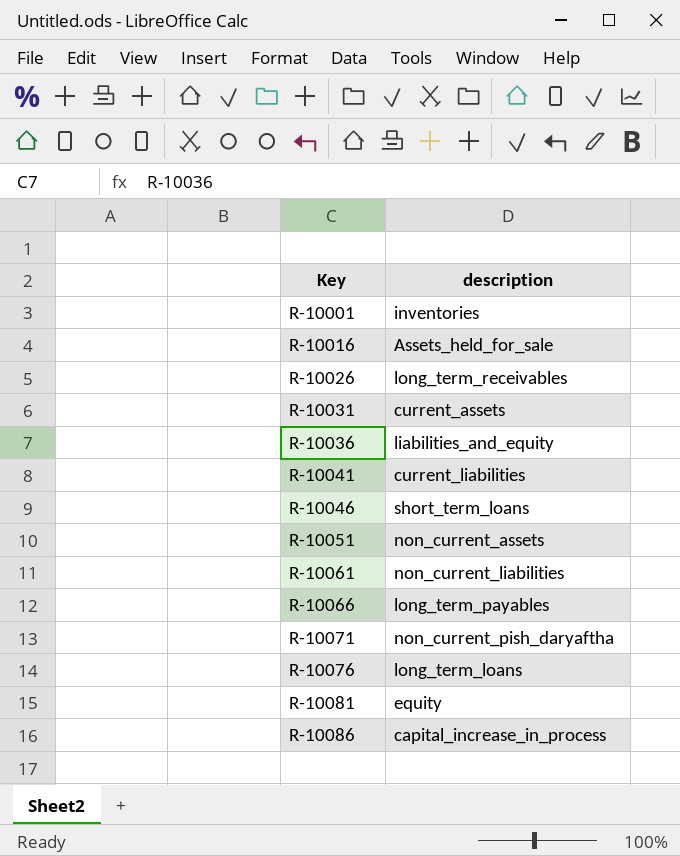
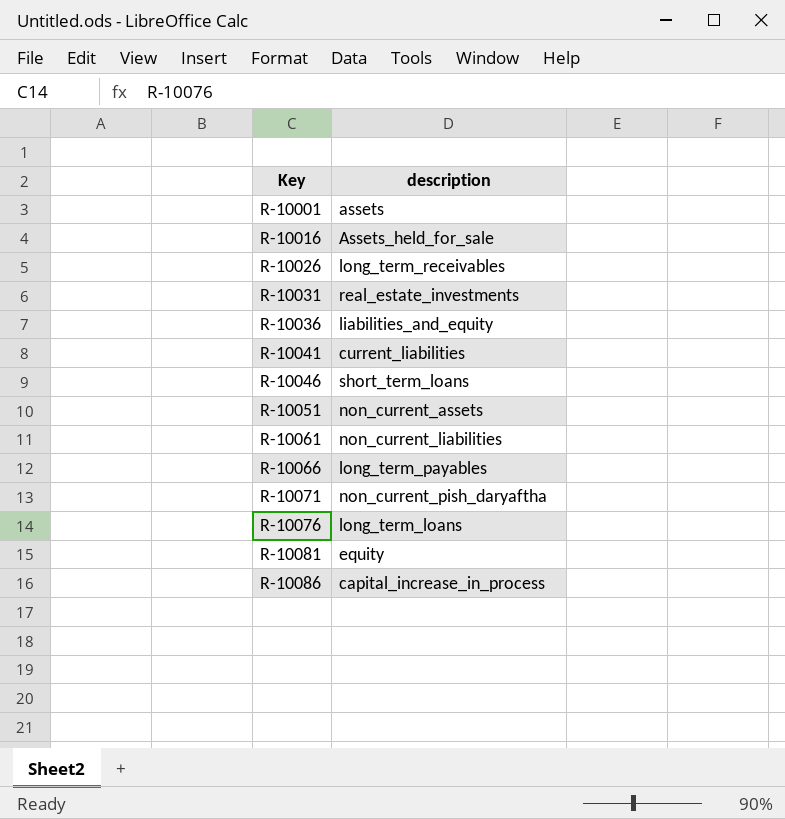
R-10001 | description: inventories -> assets
R-10031 | description: current_assets -> real_estate_investments

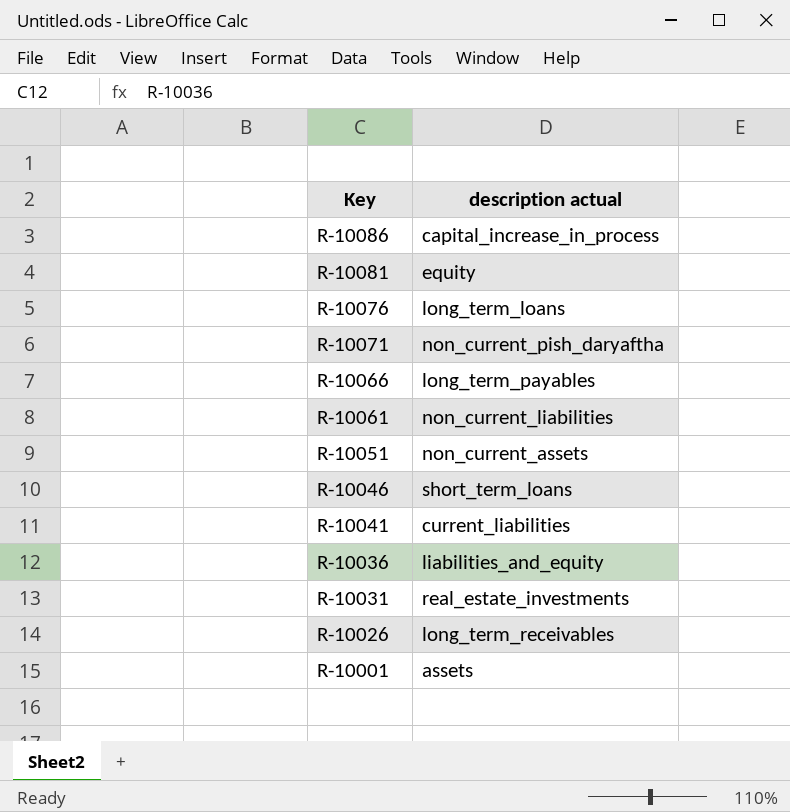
row order: Key ascending -> Key descending
column name: description -> description actual
row R-10016: Assets_held_for_sale -> none

